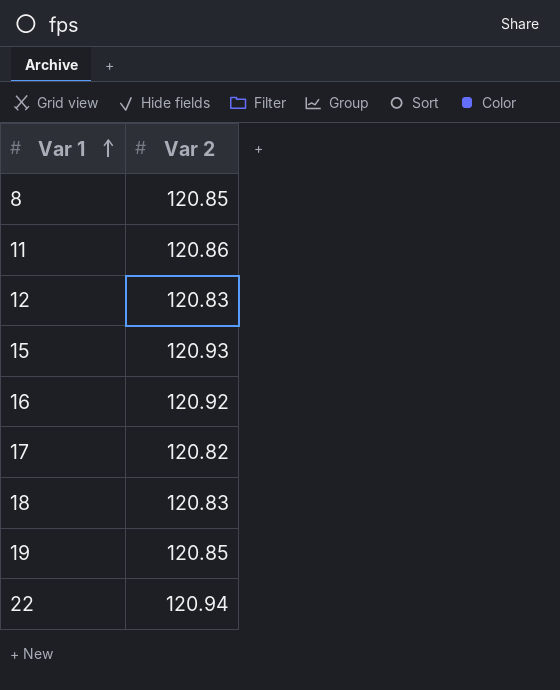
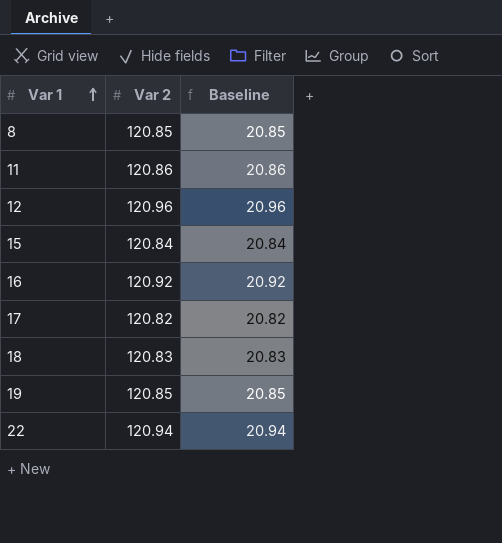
column Baseline | formula: none -> [Var 2] - 100
12 | Var 2: 120.83 -> 120.96
15 | Var 2: 120.93 -> 120.84

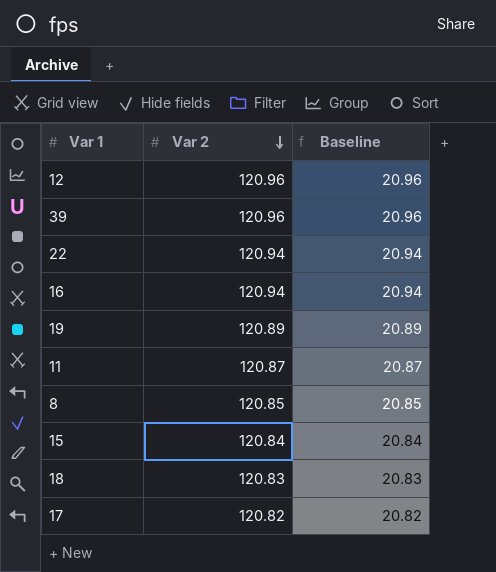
row order: Var 1 ascending -> Var 2 descending
row 39: none -> 120.96 | 20.96
16 | Var 2: 120.92 -> 120.94
16 | Baseline: 20.92 -> 20.94
19 | Var 2: 120.85 -> 120.89
19 | Baseline: 20.85 -> 20.89
11 | Var 2: 120.86 -> 120.87
11 | Baseline: 20.86 -> 20.87

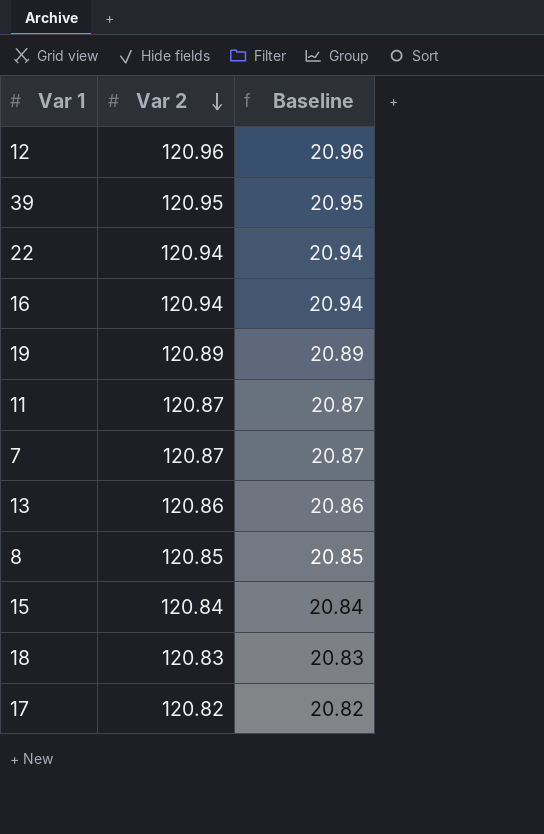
39 | Var 2: 120.96 -> 120.95
39 | Baseline: 20.96 -> 20.95
row 7: none -> 120.87 | 20.87
row 13: none -> 120.86 | 20.86

